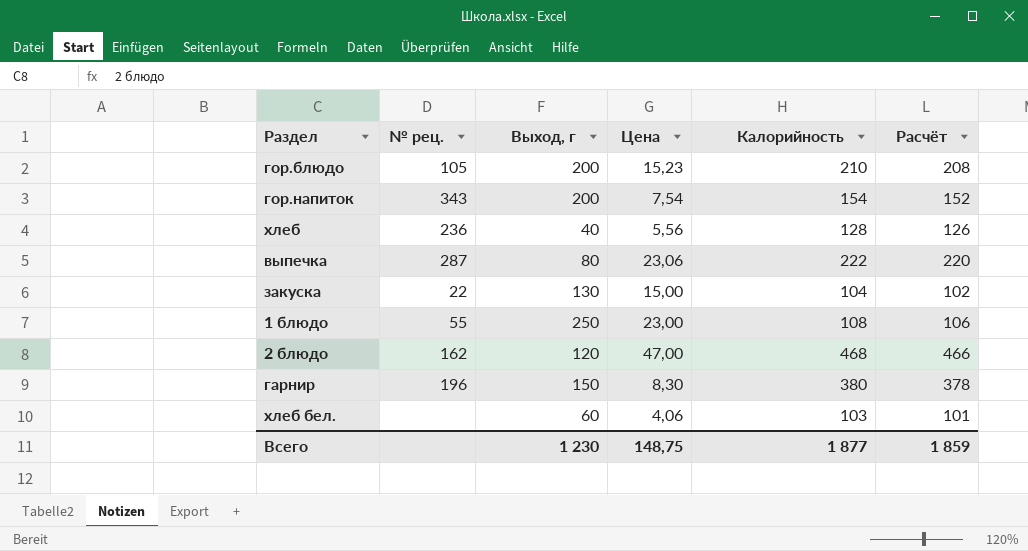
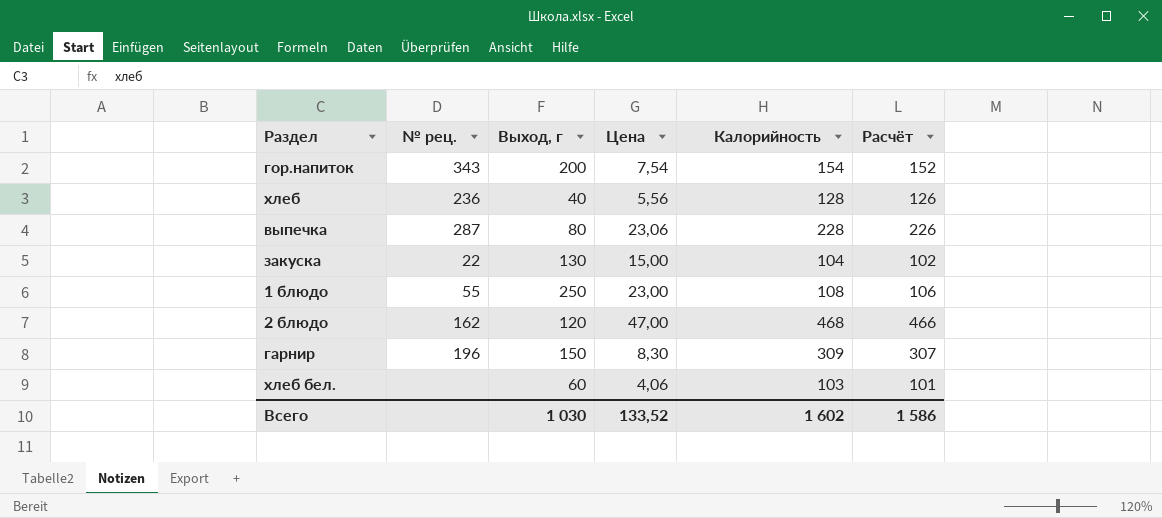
row гор.блюдо: 105 | 200 | 15,23 | 210 | 208 -> none
выпечка | Калорийность: 222 -> 228
выпечка | Расчёт: 220 -> 226
гарнир | Калорийность: 380 -> 309
гарнир | Расчёт: 378 -> 307
Всего | Выход, г: 1 230 -> 1 030
Всего | Цена: 148,75 -> 133,52
Всего | Калорийность: 1 877 -> 1 602
Всего | Расчёт: 1 859 -> 1 586

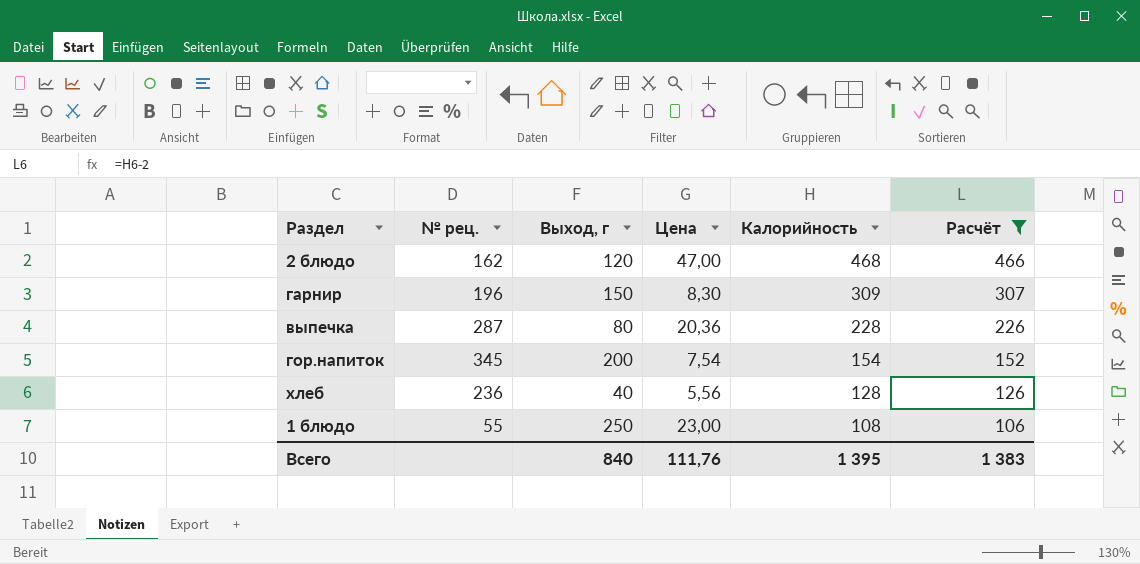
filter: none -> Расчёт >= 106
row order: none -> Калорийность descending
выпечка | Цена: 23,06 -> 20,36
гор.напиток | № рец.: 343 -> 345
Всего | Выход, г: 1 030 -> 840
Всего | Цена: 133,52 -> 111,76
Всего | Калорийность: 1 602 -> 1 395
Всего | Расчёт: 1 586 -> 1 383

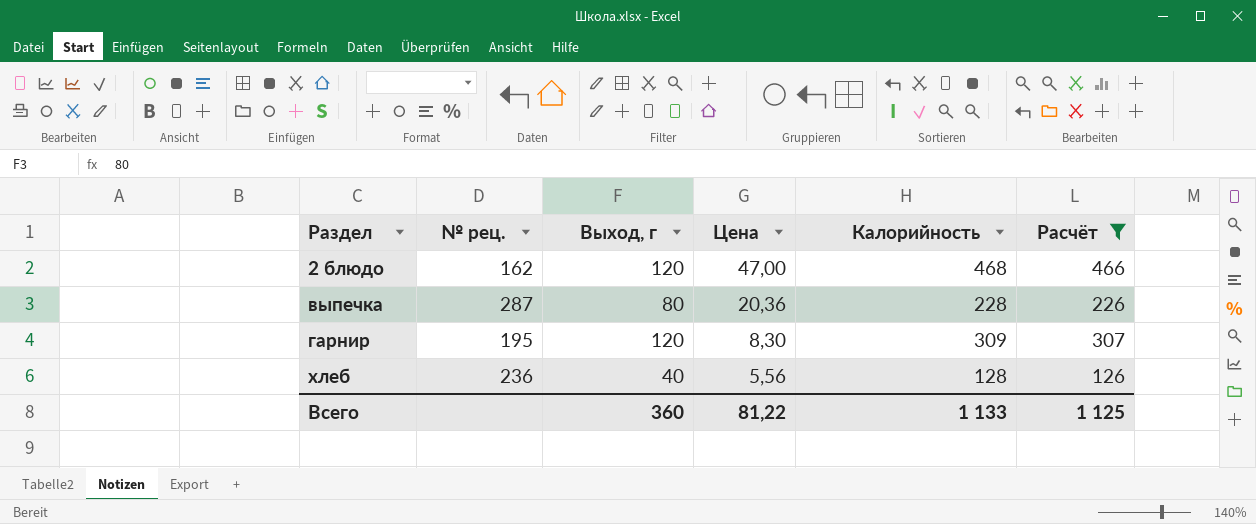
row order: Калорийность descending -> Раздел ascending
row гор.напиток: 345 | 200 | 7,54 | 154 | 152 -> none
row 1 блюдо: 55 | 250 | 23,00 | 108 | 106 -> none
гарнир | № рец.: 196 -> 195
гарнир | Выход, г: 150 -> 120
Всего | Выход, г: 840 -> 360
Всего | Цена: 111,76 -> 81,22
Всего | Калорийность: 1 395 -> 1 133
Всего | Расчёт: 1 383 -> 1 125

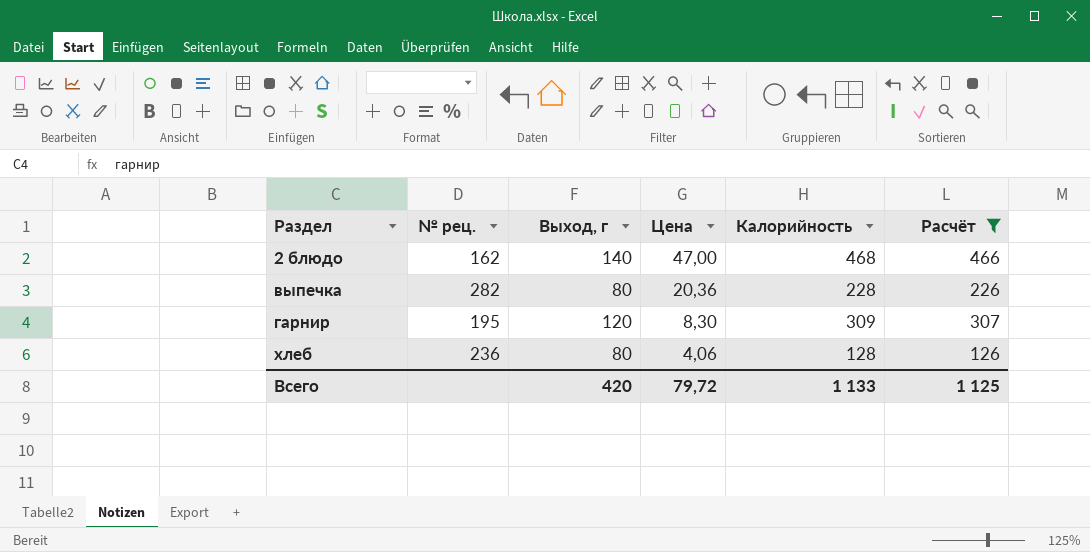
2 блюдо | Выход, г: 120 -> 140
выпечка | № рец.: 287 -> 282
хлеб | Выход, г: 40 -> 80
хлеб | Цена: 5,56 -> 4,06
Всего | Выход, г: 360 -> 420
Всего | Цена: 81,22 -> 79,72

